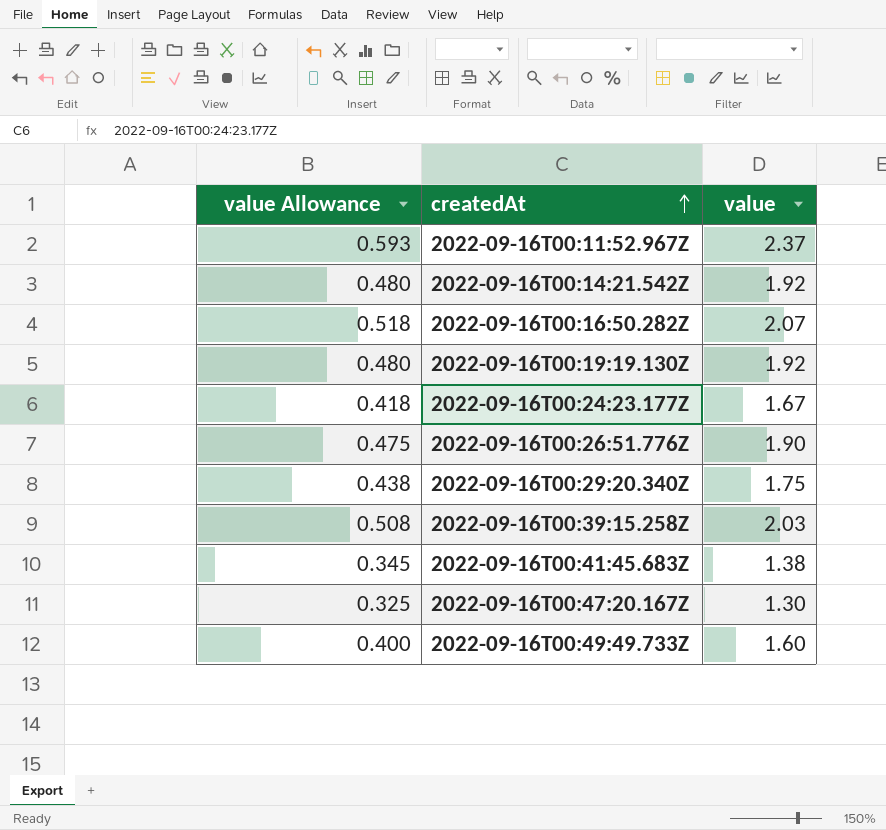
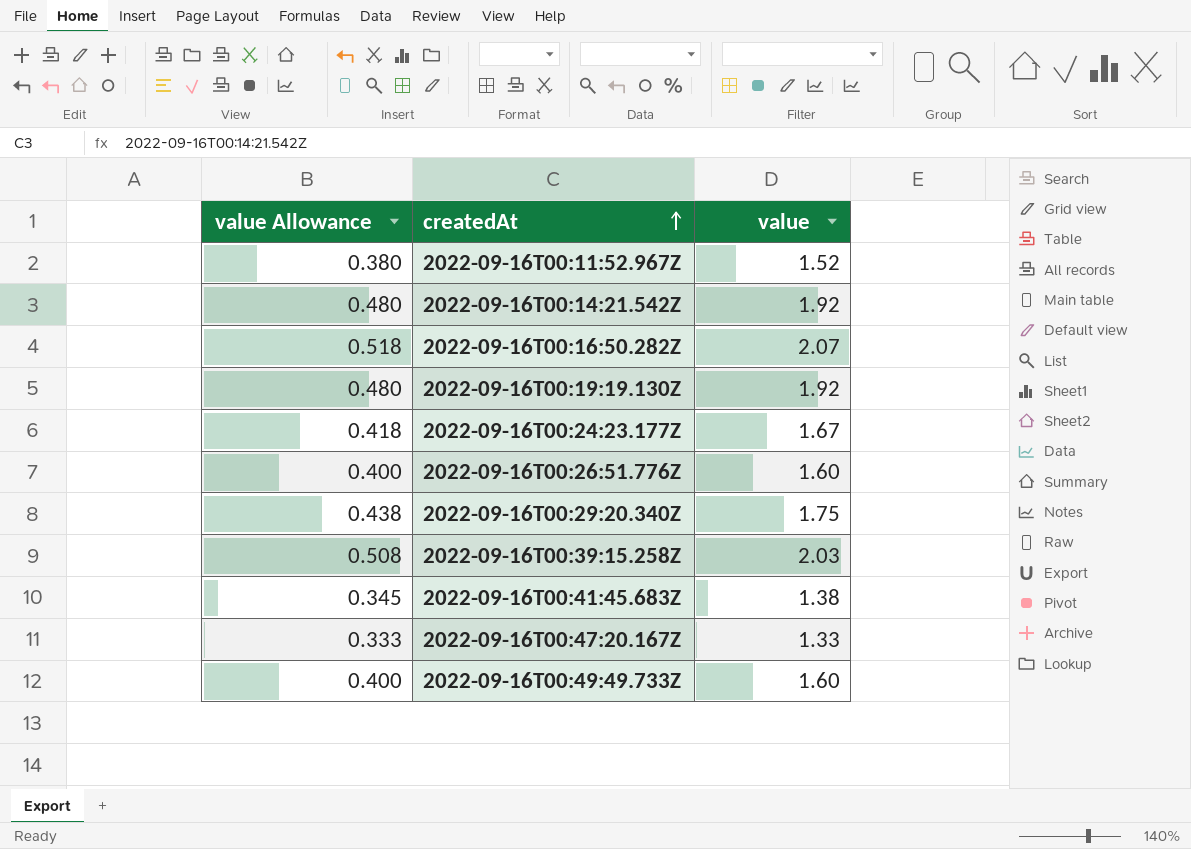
2022-09-16T00:11:52.967Z | value Allowance: 0.593 -> 0.380
2022-09-16T00:11:52.967Z | value: 2.37 -> 1.52
2022-09-16T00:26:51.776Z | value Allowance: 0.475 -> 0.400
2022-09-16T00:26:51.776Z | value: 1.90 -> 1.60
2022-09-16T00:47:20.167Z | value Allowance: 0.325 -> 0.333
2022-09-16T00:47:20.167Z | value: 1.30 -> 1.33

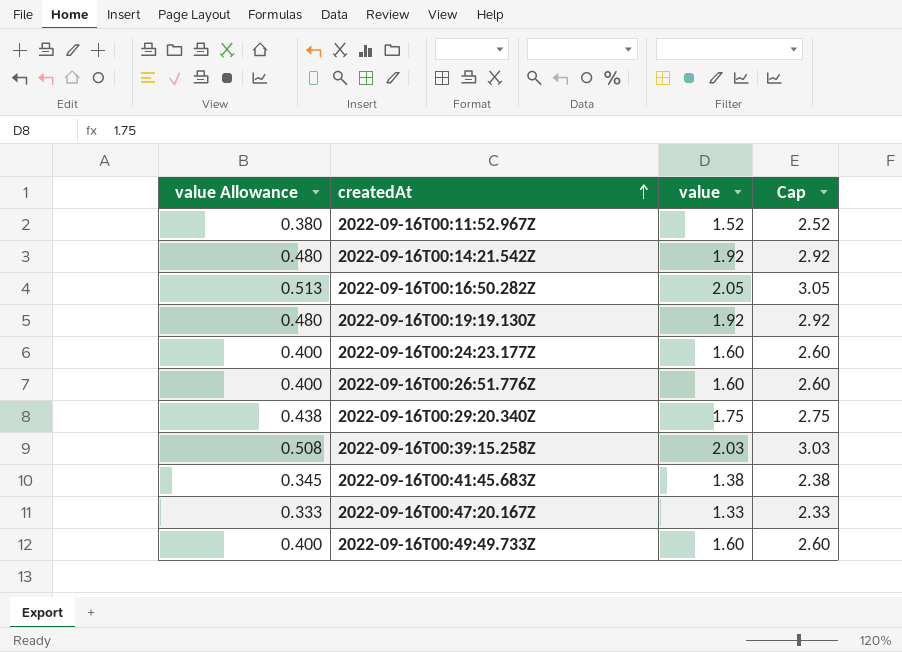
column Cap | formula: none -> [value] + 1
2022-09-16T00:16:50.282Z | value Allowance: 0.518 -> 0.513
2022-09-16T00:16:50.282Z | value: 2.07 -> 2.05
2022-09-16T00:24:23.177Z | value Allowance: 0.418 -> 0.400
2022-09-16T00:24:23.177Z | value: 1.67 -> 1.60

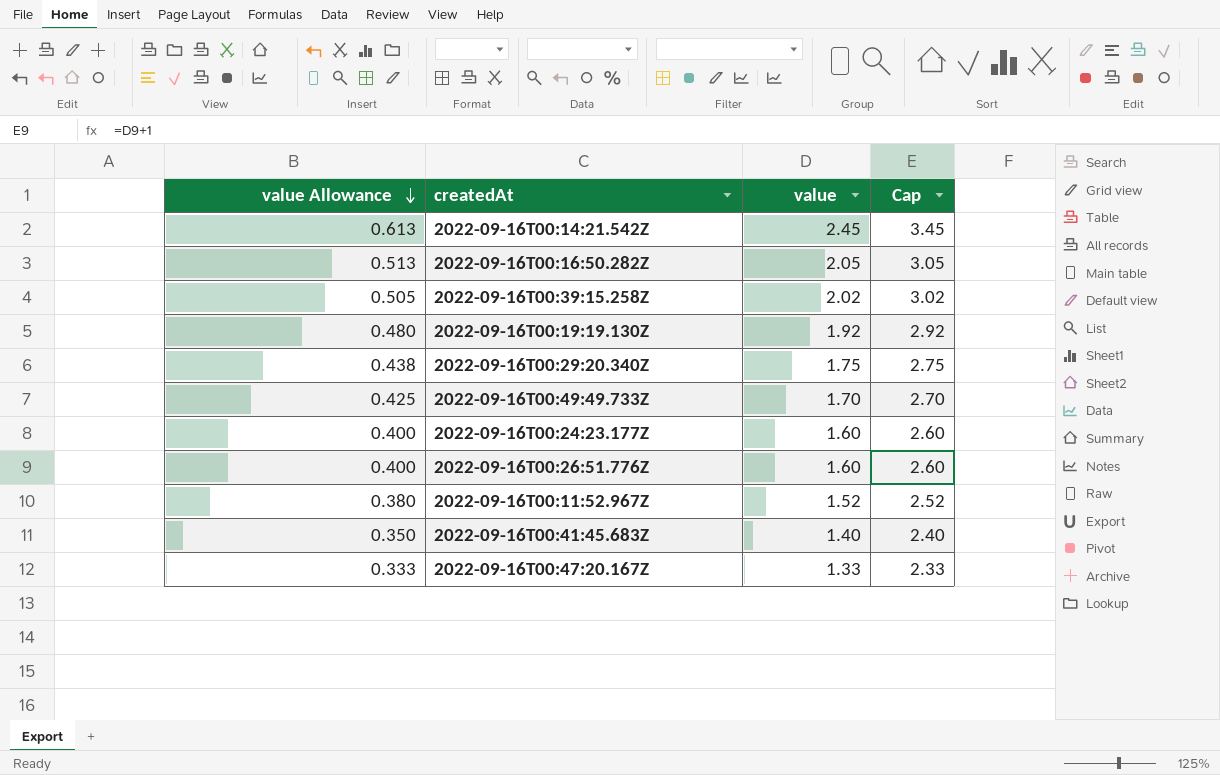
row order: createdAt ascending -> value Allowance descending
2022-09-16T00:14:21.542Z | value Allowance: 0.480 -> 0.613
2022-09-16T00:14:21.542Z | value: 1.92 -> 2.45
2022-09-16T00:14:21.542Z | Cap: 2.92 -> 3.45
2022-09-16T00:39:15.258Z | value Allowance: 0.508 -> 0.505
2022-09-16T00:39:15.258Z | value: 2.03 -> 2.02
2022-09-16T00:39:15.258Z | Cap: 3.03 -> 3.02
2022-09-16T00:49:49.733Z | value Allowance: 0.400 -> 0.425
2022-09-16T00:49:49.733Z | value: 1.60 -> 1.70
2022-09-16T00:49:49.733Z | Cap: 2.60 -> 2.70
2022-09-16T00:41:45.683Z | value Allowance: 0.345 -> 0.350
2022-09-16T00:41:45.683Z | value: 1.38 -> 1.40
2022-09-16T00:41:45.683Z | Cap: 2.38 -> 2.40

